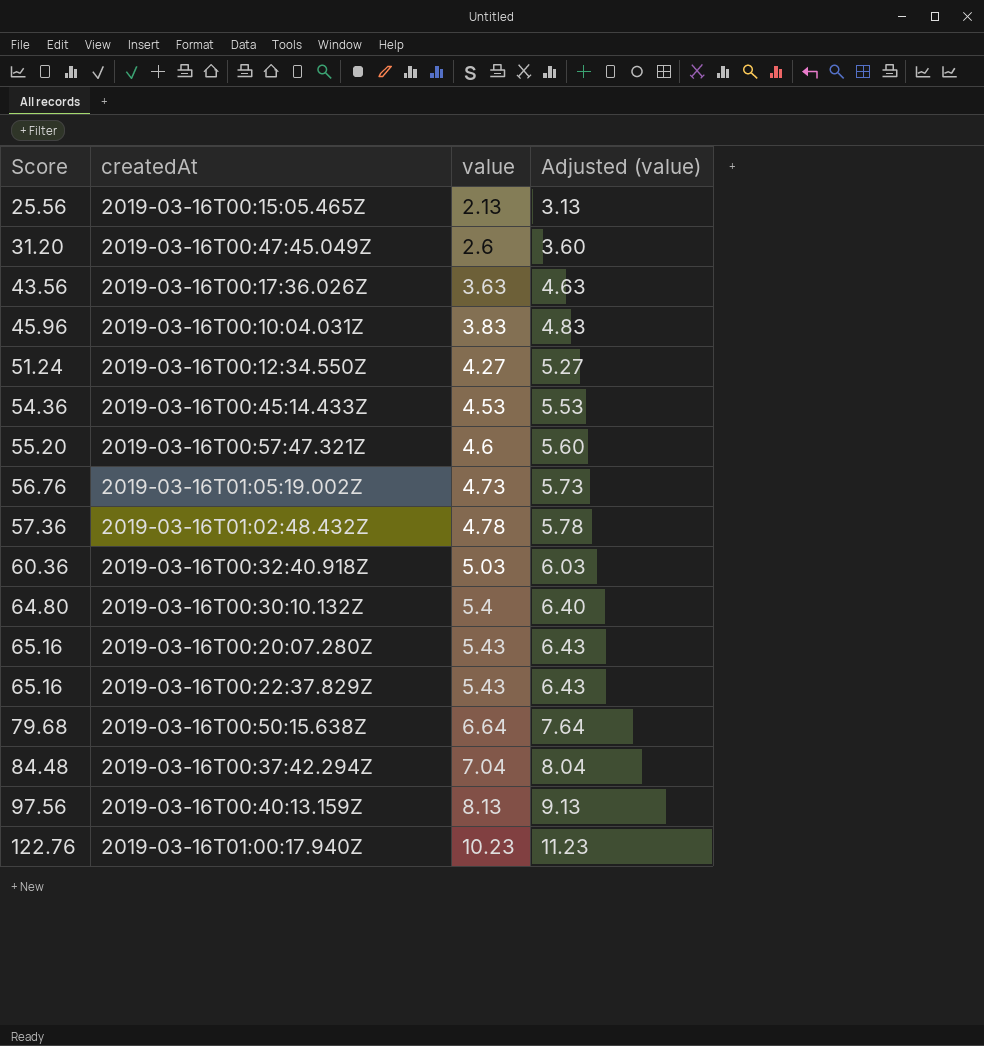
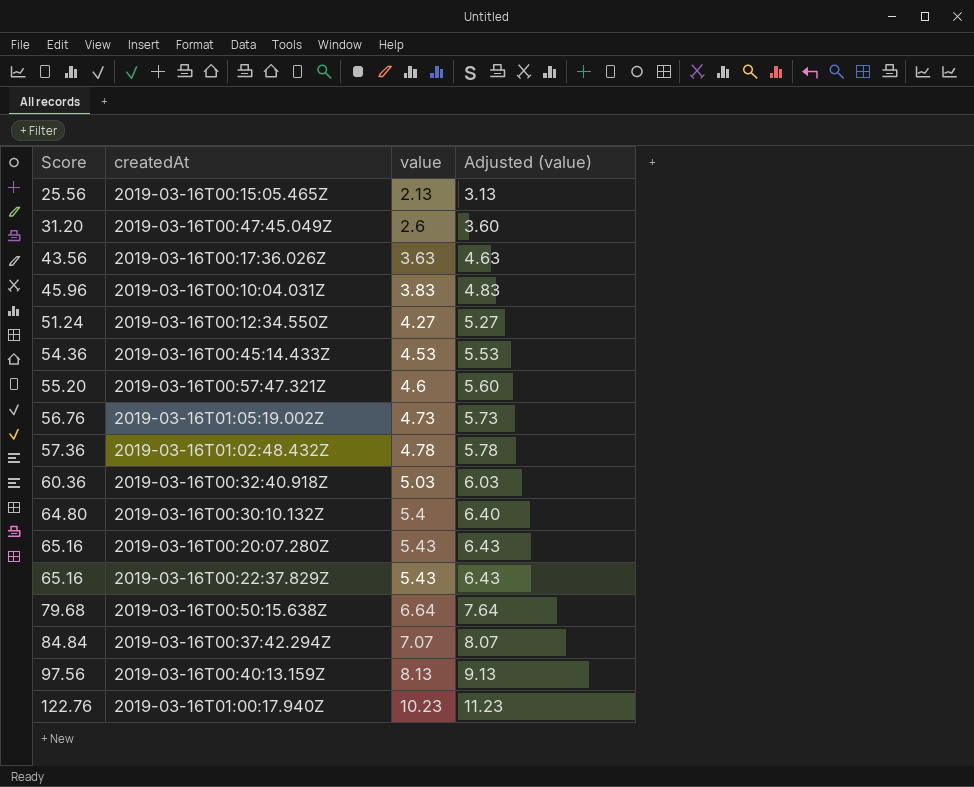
2019-03-16T00:37:42.294Z | Score: 84.48 -> 84.84
2019-03-16T00:37:42.294Z | value: 7.04 -> 7.07
2019-03-16T00:37:42.294Z | Adjusted (value): 8.04 -> 8.07

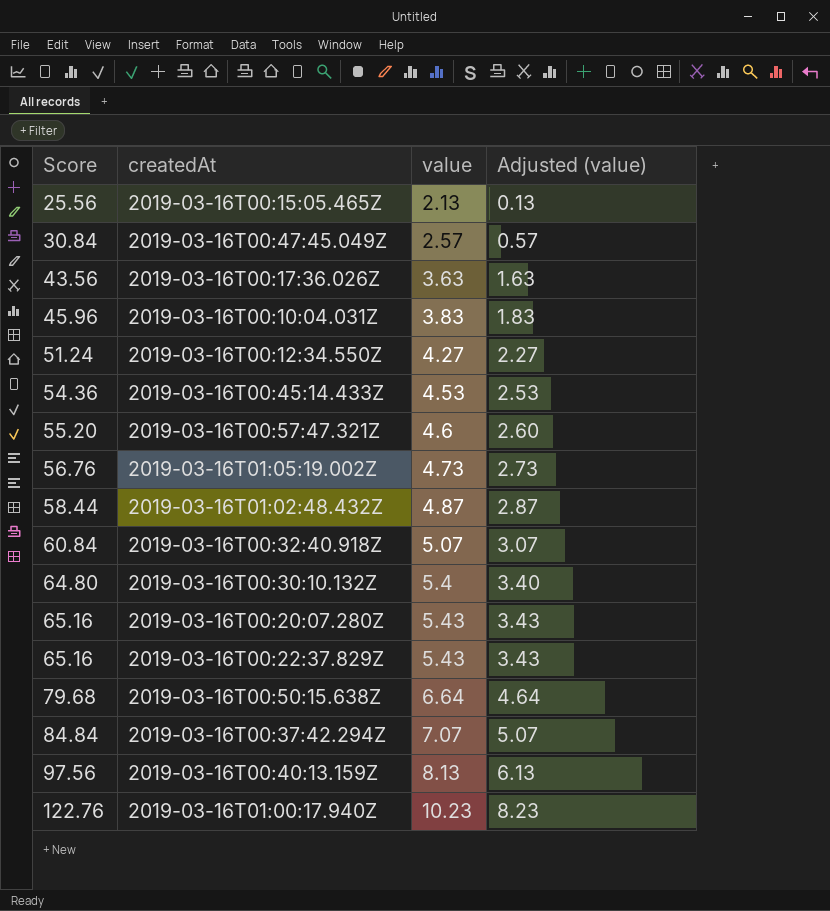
column Adjusted (value) | formula: [value] + 1 -> [value] - 2
2019-03-16T00:47:45.049Z | Score: 31.20 -> 30.84
2019-03-16T00:47:45.049Z | value: 2.6 -> 2.57
2019-03-16T01:02:48.432Z | Score: 57.36 -> 58.44
2019-03-16T01:02:48.432Z | value: 4.78 -> 4.87
2019-03-16T00:32:40.918Z | Score: 60.36 -> 60.84
2019-03-16T00:32:40.918Z | value: 5.03 -> 5.07

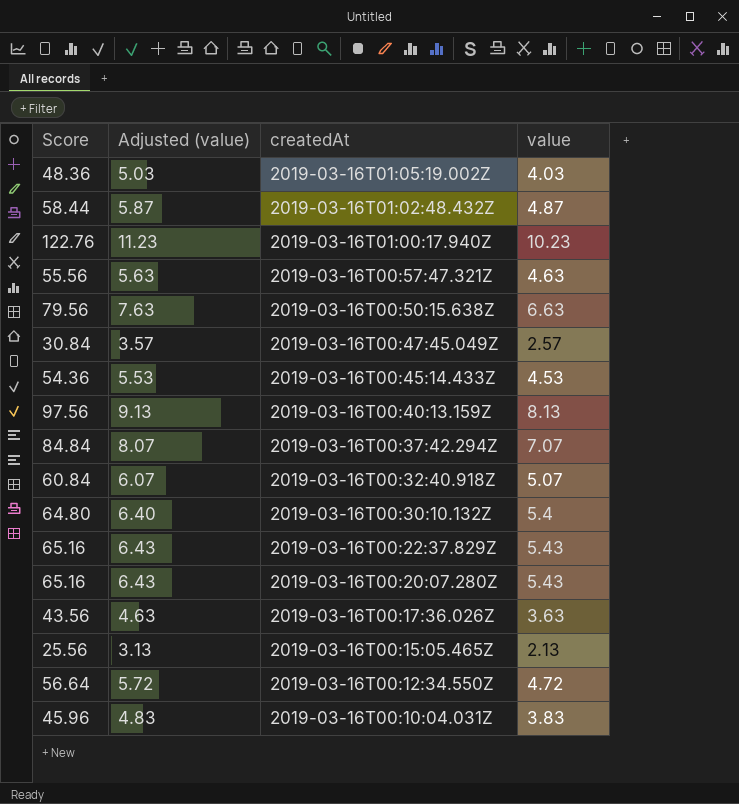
row order: Score ascending -> createdAt descending
column Adjusted (value) | formula: [value] - 2 -> [value] + 1
column Adjusted (value) | position: 4 -> 2
2019-03-16T01:05:19.002Z | Score: 56.76 -> 48.36
2019-03-16T01:05:19.002Z | value: 4.73 -> 4.03
2019-03-16T00:57:47.321Z | Score: 55.20 -> 55.56
2019-03-16T00:57:47.321Z | value: 4.6 -> 4.63
2019-03-16T00:50:15.638Z | Score: 79.68 -> 79.56
2019-03-16T00:50:15.638Z | value: 6.64 -> 6.63
2019-03-16T00:12:34.550Z | Score: 51.24 -> 56.64
2019-03-16T00:12:34.550Z | value: 4.27 -> 4.72

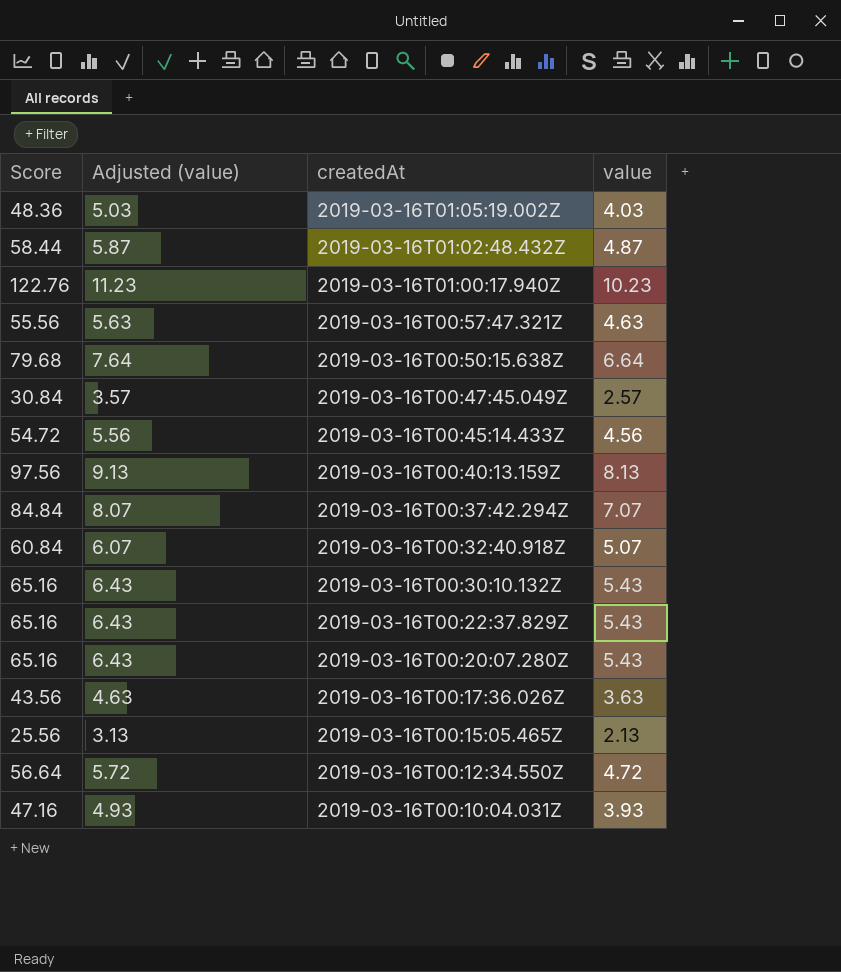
2019-03-16T00:50:15.638Z | Score: 79.56 -> 79.68
2019-03-16T00:50:15.638Z | Adjusted (value): 7.63 -> 7.64
2019-03-16T00:50:15.638Z | value: 6.63 -> 6.64
2019-03-16T00:45:14.433Z | Score: 54.36 -> 54.72
2019-03-16T00:45:14.433Z | Adjusted (value): 5.53 -> 5.56
2019-03-16T00:45:14.433Z | value: 4.53 -> 4.56
2019-03-16T00:30:10.132Z | Score: 64.80 -> 65.16
2019-03-16T00:30:10.132Z | Adjusted (value): 6.40 -> 6.43
2019-03-16T00:30:10.132Z | value: 5.4 -> 5.43
2019-03-16T00:10:04.031Z | Score: 45.96 -> 47.16
2019-03-16T00:10:04.031Z | Adjusted (value): 4.83 -> 4.93
2019-03-16T00:10:04.031Z | value: 3.83 -> 3.93

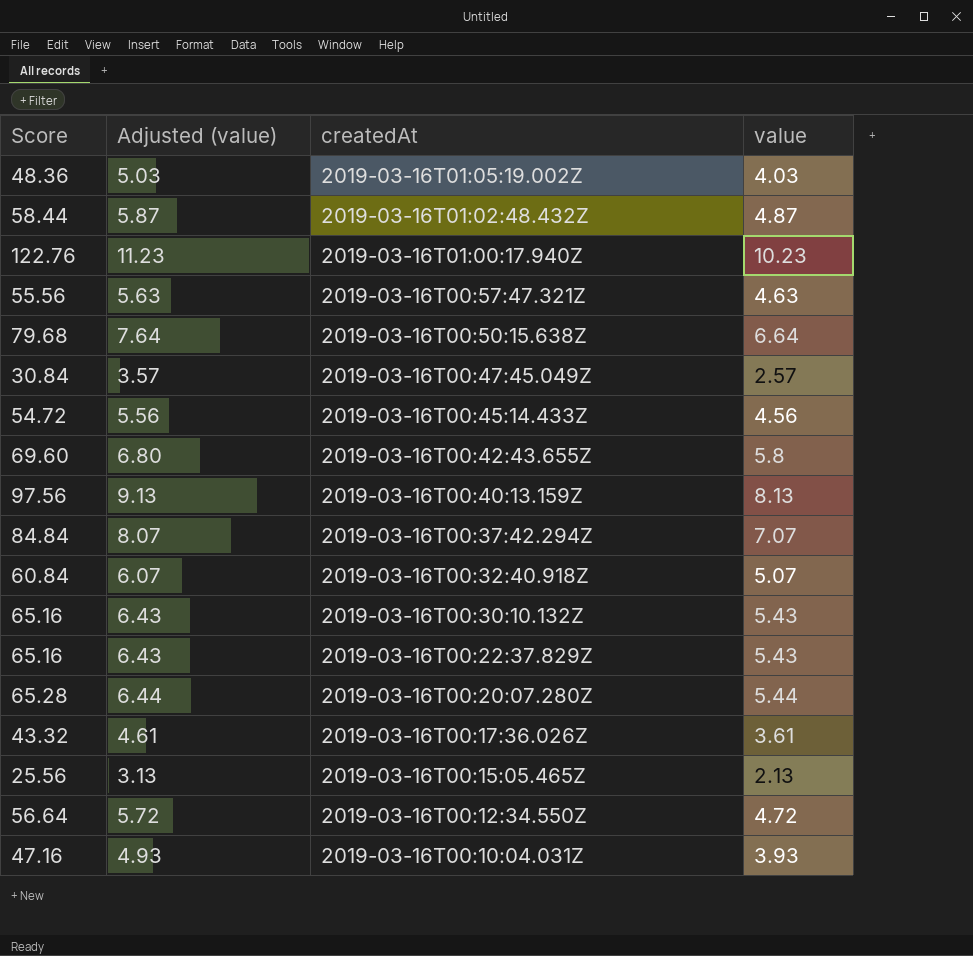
row 2019-03-16T00:42:43.655Z: none -> 69.60 | 6.80 | 5.8
2019-03-16T00:20:07.280Z | Score: 65.16 -> 65.28
2019-03-16T00:20:07.280Z | Adjusted (value): 6.43 -> 6.44
2019-03-16T00:20:07.280Z | value: 5.43 -> 5.44
2019-03-16T00:17:36.026Z | Score: 43.56 -> 43.32
2019-03-16T00:17:36.026Z | Adjusted (value): 4.63 -> 4.61
2019-03-16T00:17:36.026Z | value: 3.63 -> 3.61

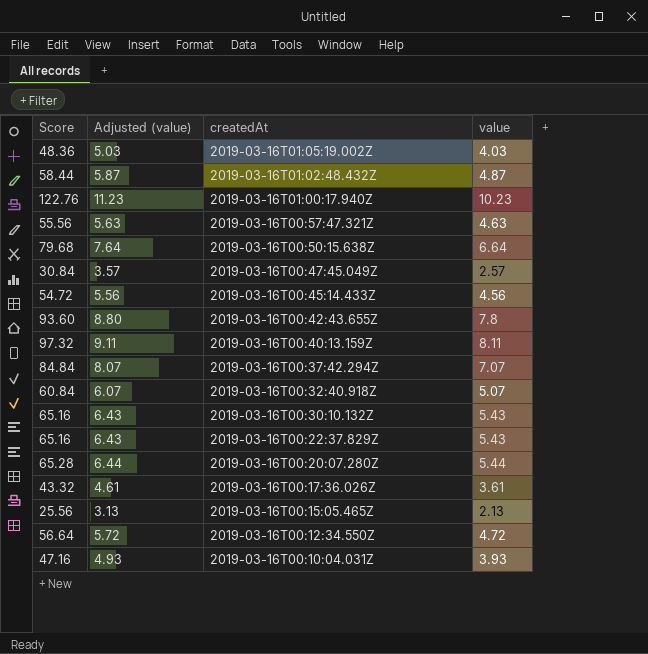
2019-03-16T00:42:43.655Z | Score: 69.60 -> 93.60
2019-03-16T00:42:43.655Z | Adjusted (value): 6.80 -> 8.80
2019-03-16T00:42:43.655Z | value: 5.8 -> 7.8
2019-03-16T00:40:13.159Z | Score: 97.56 -> 97.32
2019-03-16T00:40:13.159Z | Adjusted (value): 9.13 -> 9.11
2019-03-16T00:40:13.159Z | value: 8.13 -> 8.11

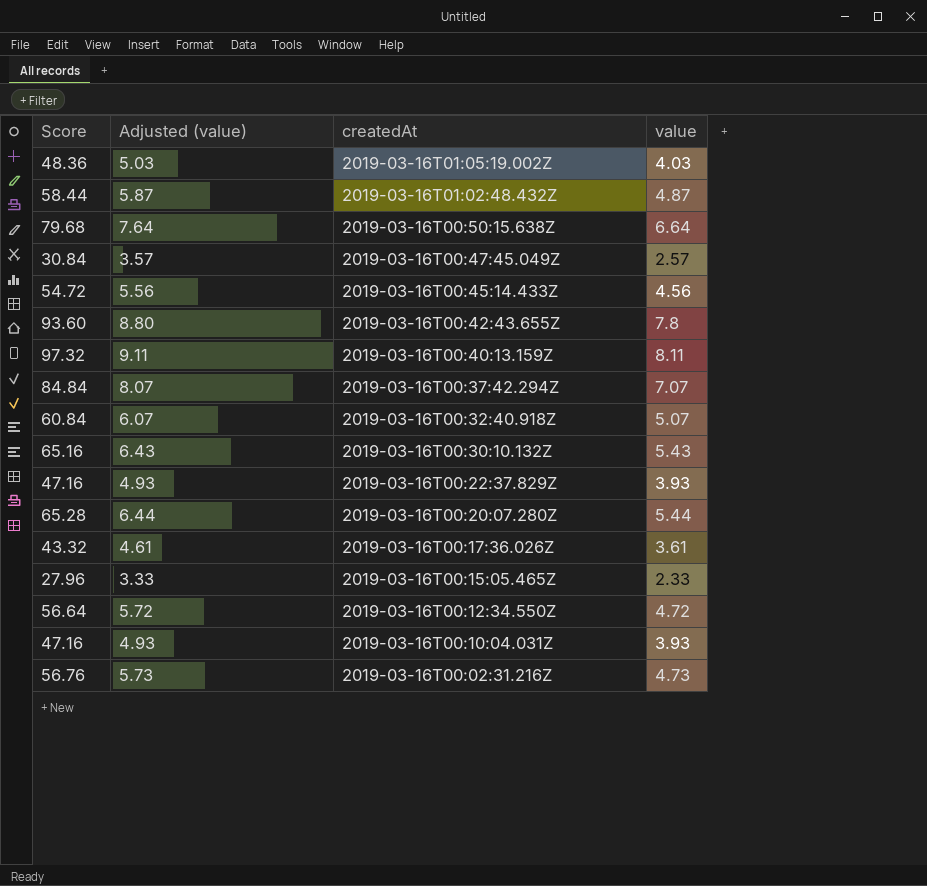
row 2019-03-16T01:00:17.940Z: 122.76 | 11.23 | 10.23 -> none
row 2019-03-16T00:57:47.321Z: 55.56 | 5.63 | 4.63 -> none
2019-03-16T00:22:37.829Z | Score: 65.16 -> 47.16
2019-03-16T00:22:37.829Z | Adjusted (value): 6.43 -> 4.93
2019-03-16T00:22:37.829Z | value: 5.43 -> 3.93
2019-03-16T00:15:05.465Z | Score: 25.56 -> 27.96
2019-03-16T00:15:05.465Z | Adjusted (value): 3.13 -> 3.33
2019-03-16T00:15:05.465Z | value: 2.13 -> 2.33
row 2019-03-16T00:02:31.216Z: none -> 56.76 | 5.73 | 4.73

